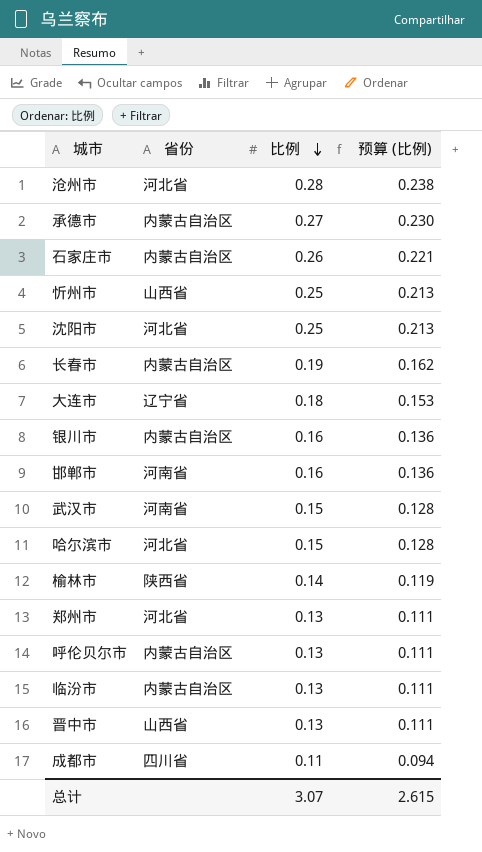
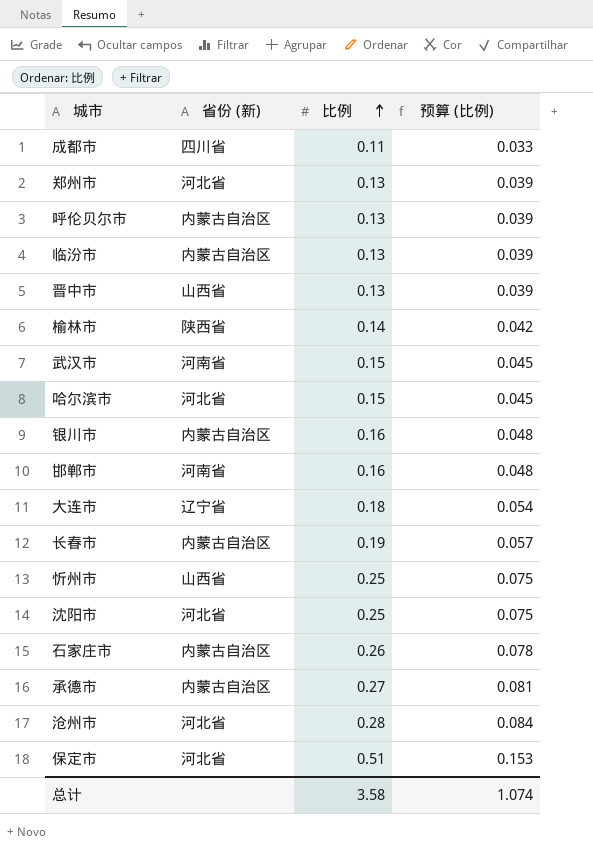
row order: 比例 descending -> 比例 ascending
column name: 省份 -> 省份 (新)
column 预算 (比例) | formula: [比例] * 0.85 -> [比例] * 0.3
row 保定市: none -> 河北省 | 0.51 | 0.153
总计 | 比例: 3.07 -> 3.58
总计 | 预算 (比例): 2.615 -> 1.074

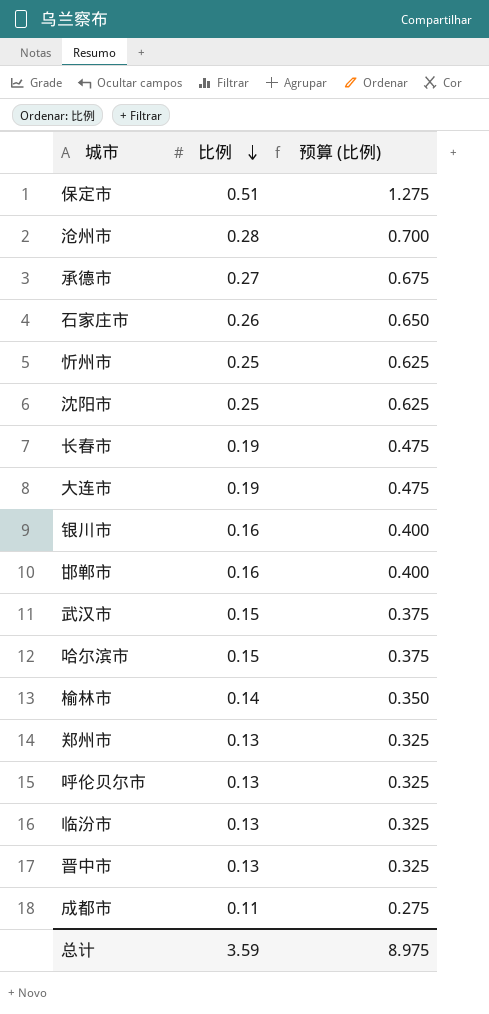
row order: 比例 ascending -> 比例 descending
column 省份 (新) | position: 2 -> none
column 预算 (比例) | formula: [比例] * 0.3 -> [比例] * 2.5
大连市 | 比例: 0.18 -> 0.19
总计 | 比例: 3.58 -> 3.59
总计 | 预算 (比例): 1.074 -> 8.975

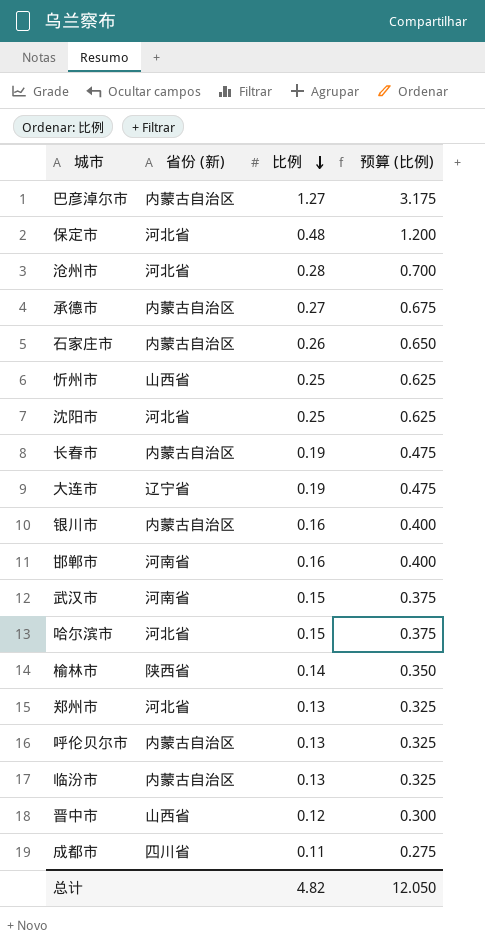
column 省份 (新) | position: none -> 2
row 巴彦淖尔市: none -> 内蒙古自治区 | 1.27 | 3.175
保定市 | 比例: 0.51 -> 0.48
保定市 | 预算 (比例): 1.275 -> 1.200
晋中市 | 比例: 0.13 -> 0.12
晋中市 | 预算 (比例): 0.325 -> 0.300
总计 | 比例: 3.59 -> 4.82
总计 | 预算 (比例): 8.975 -> 12.050

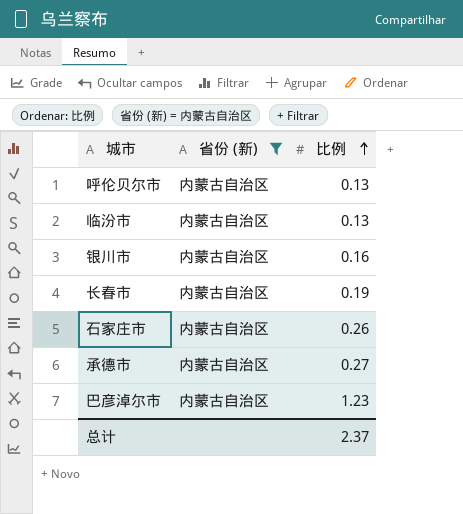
filter: none -> 省份 (新) = 内蒙古自治区
row order: 比例 descending -> 比例 ascending
column 预算 (比例) | formula: [比例] * 2.5 -> none
巴彦淖尔市 | 比例: 1.27 -> 1.23
总计 | 比例: 4.82 -> 2.37

